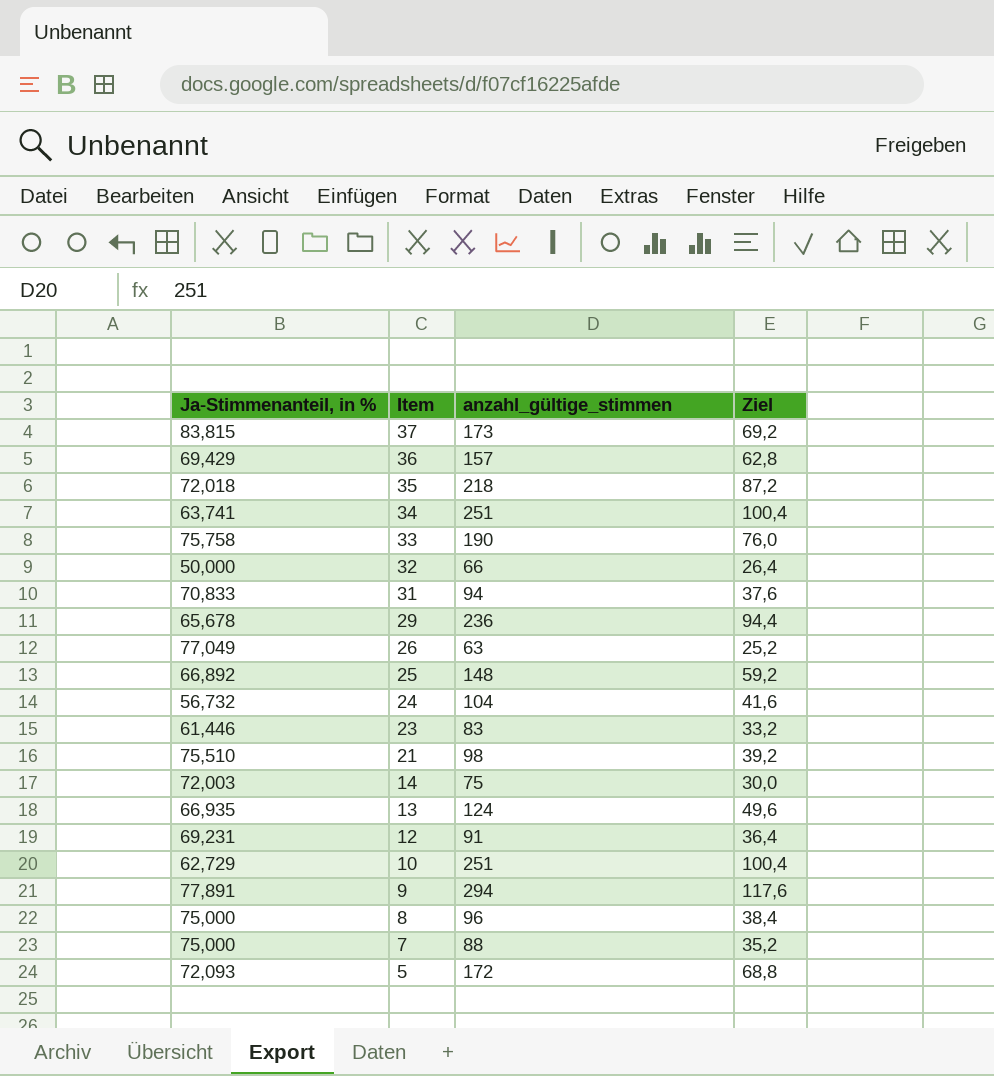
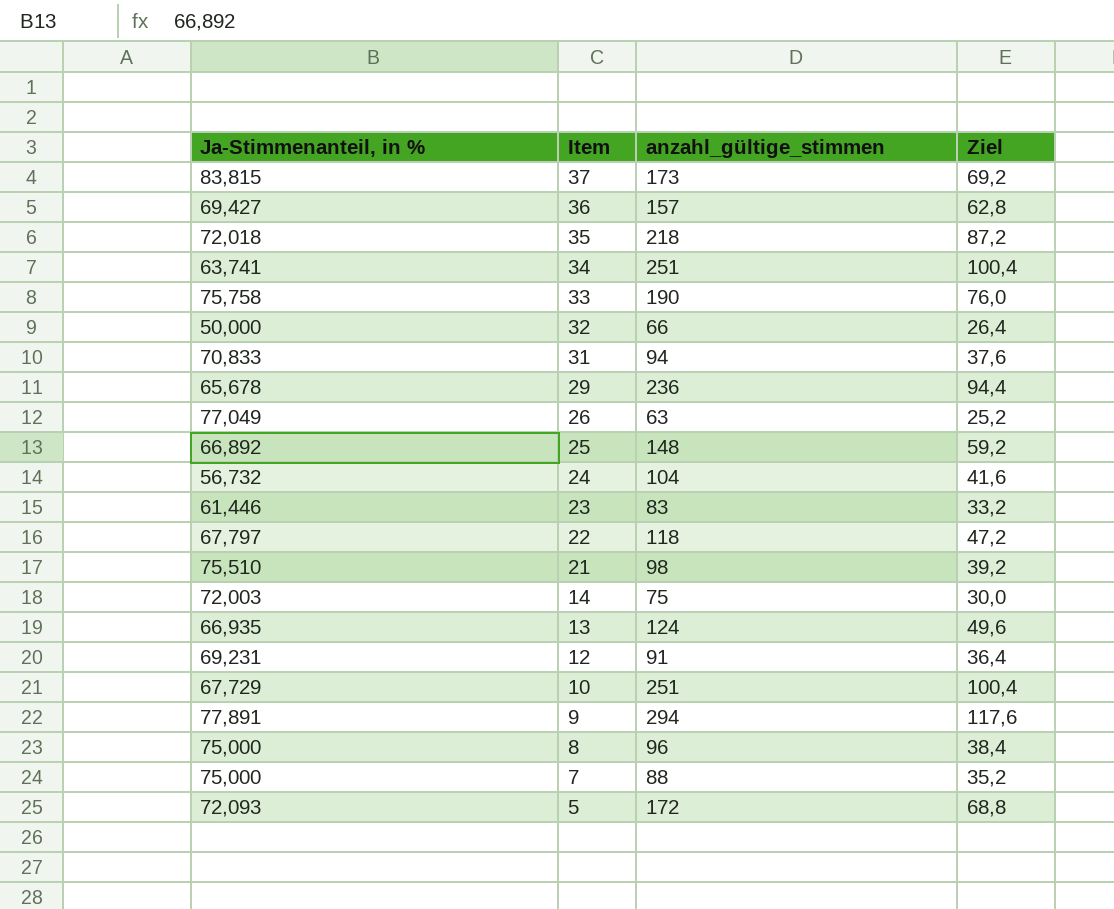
36 | Ja-Stimmenanteil, in %: 69,429 -> 69,427
row 22: none -> 67,797 | 118 | 47,2
10 | Ja-Stimmenanteil, in %: 62,729 -> 67,729

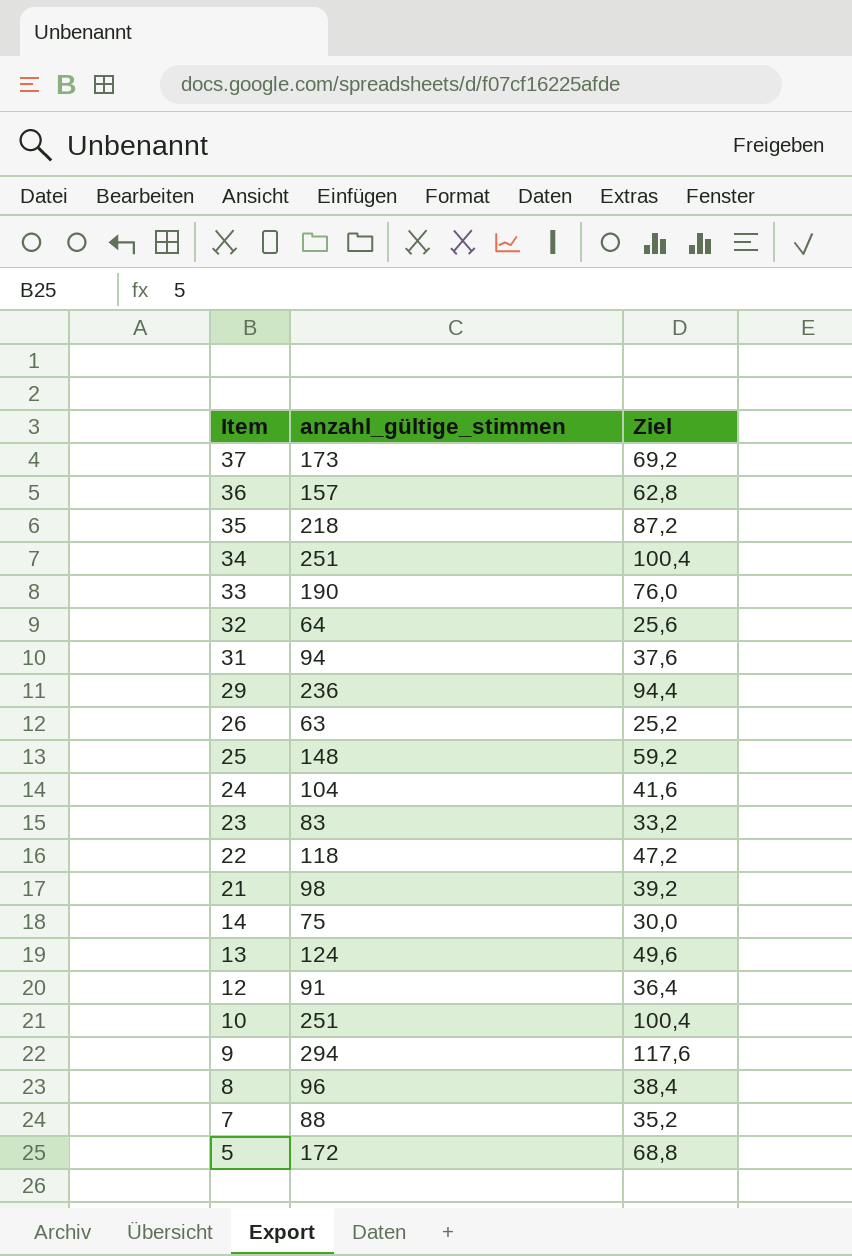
column Ja-Stimmenanteil, in % | position: 1 -> none
32 | anzahl_gültige_stimmen: 66 -> 64
32 | Ziel: 26,4 -> 25,6

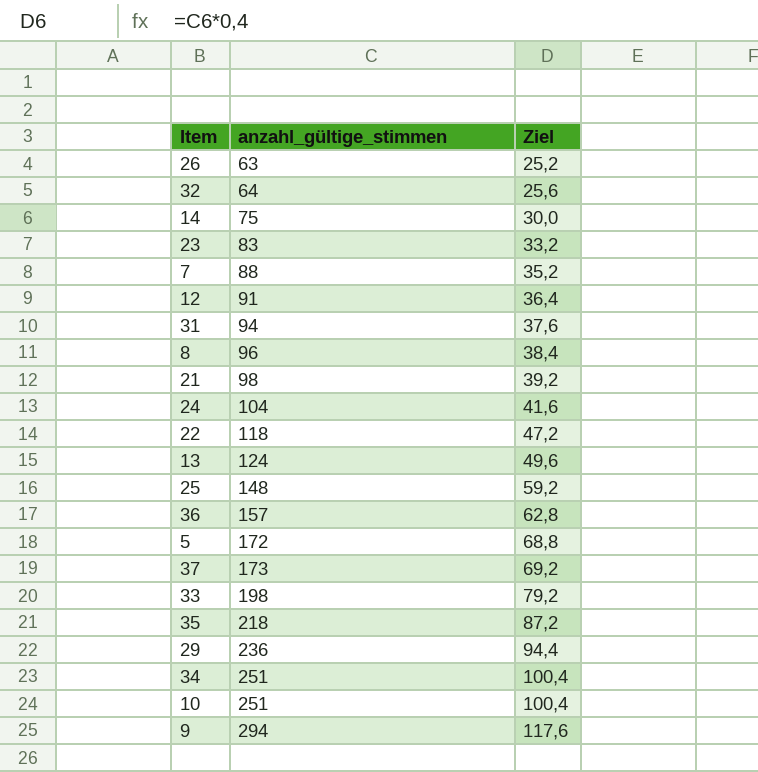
row order: Item descending -> anzahl_gültige_stimmen ascending
33 | anzahl_gültige_stimmen: 190 -> 198
33 | Ziel: 76,0 -> 79,2

